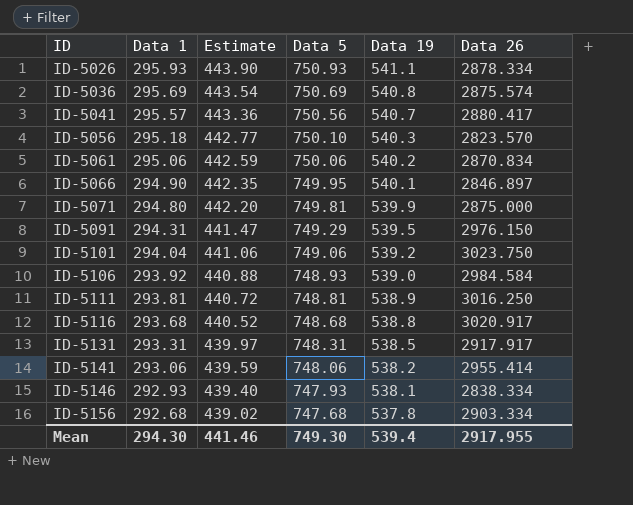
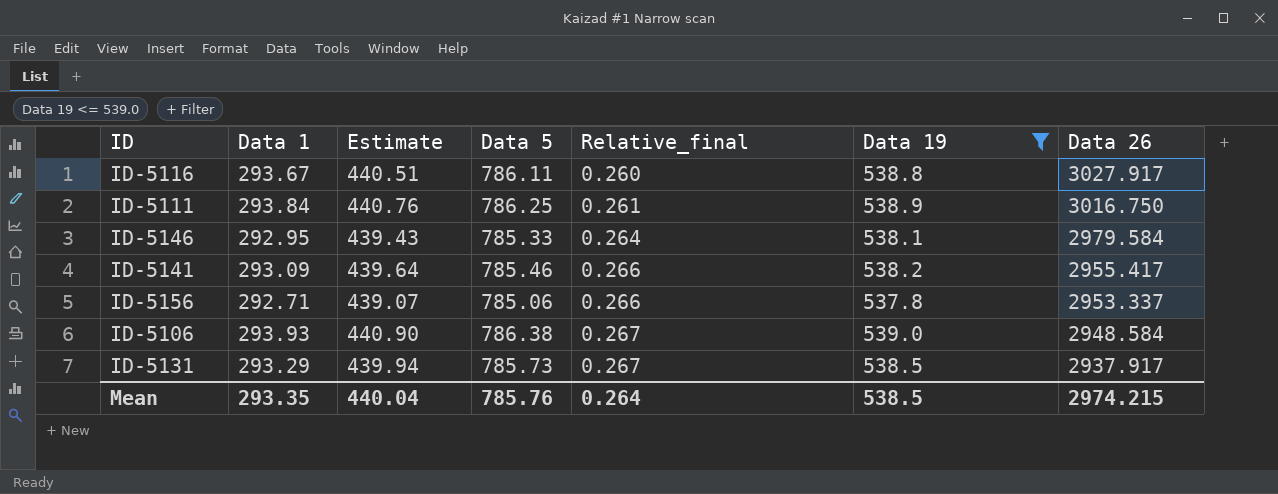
filter: none -> Data 19 <= 539.0
row order: ID ascending -> Relative_final ascending
column Relative_final | formula: none -> [Data 5] / [Data 26]
ID-5116 | Data 1: 293.68 -> 293.67
ID-5116 | Estimate: 440.52 -> 440.51
ID-5116 | Data 5: 748.68 -> 786.11
ID-5116 | Data 26: 3020.917 -> 3027.917
ID-5111 | Data 1: 293.81 -> 293.84
ID-5111 | Estimate: 440.72 -> 440.76
ID-5111 | Data 5: 748.81 -> 786.25
ID-5111 | Data 26: 3016.250 -> 3016.750
ID-5146 | Data 1: 292.93 -> 292.95
ID-5146 | Estimate: 439.40 -> 439.43
ID-5146 | Data 5: 747.93 -> 785.33
ID-5146 | Data 26: 2838.334 -> 2979.584
ID-5141 | Data 1: 293.06 -> 293.09
ID-5141 | Estimate: 439.59 -> 439.64
ID-5141 | Data 5: 748.06 -> 785.46
ID-5141 | Data 26: 2955.414 -> 2955.417
ID-5156 | Data 1: 292.68 -> 292.71
ID-5156 | Estimate: 439.02 -> 439.07
ID-5156 | Data 5: 747.68 -> 785.06
ID-5156 | Data 26: 2903.334 -> 2953.337
ID-5106 | Data 1: 293.92 -> 293.93
ID-5106 | Estimate: 440.88 -> 440.90
ID-5106 | Data 5: 748.93 -> 786.38
ID-5106 | Data 26: 2984.584 -> 2948.584
ID-5131 | Data 1: 293.31 -> 293.29
ID-5131 | Estimate: 439.97 -> 439.94
ID-5131 | Data 5: 748.31 -> 785.73
ID-5131 | Data 26: 2917.917 -> 2937.917
Mean | Data 1: 294.30 -> 293.35
Mean | Estimate: 441.46 -> 440.04
Mean | Data 5: 749.30 -> 785.76
Mean | Data 19: 539.4 -> 538.5
Mean | Data 26: 2917.955 -> 2974.215

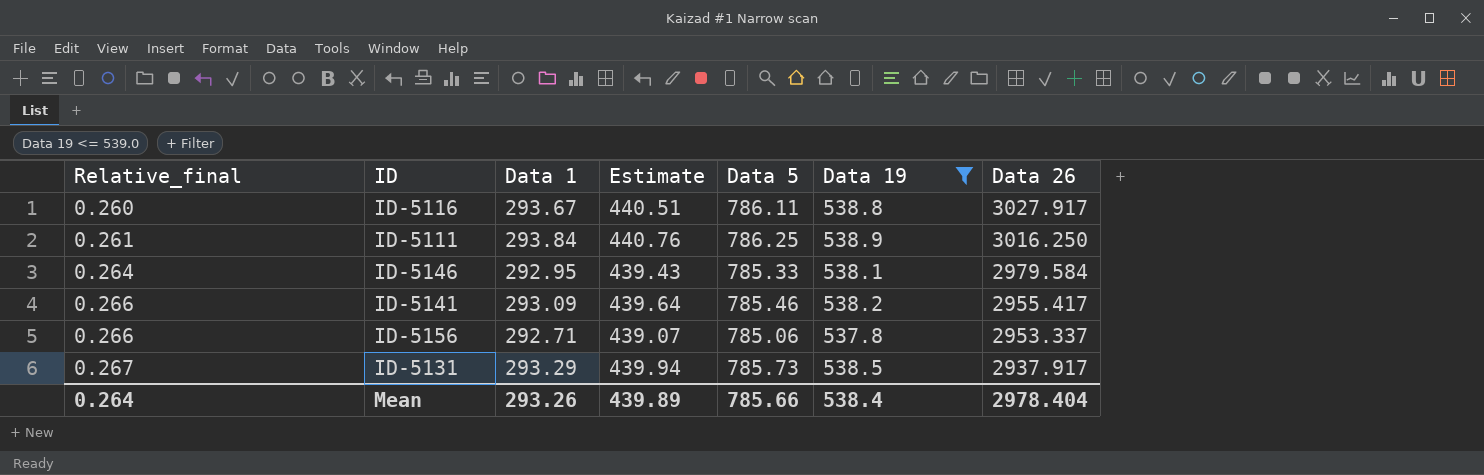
column Relative_final | position: 5 -> 1
row ID-5106: 293.93 | 440.90 | 786.38 | 0.267 | 539.0 | 2948.584 -> none
ID-5111 | Data 26: 3016.750 -> 3016.250
Mean | Data 1: 293.35 -> 293.26
Mean | Estimate: 440.04 -> 439.89
Mean | Data 5: 785.76 -> 785.66
Mean | Data 19: 538.5 -> 538.4
Mean | Data 26: 2974.215 -> 2978.404

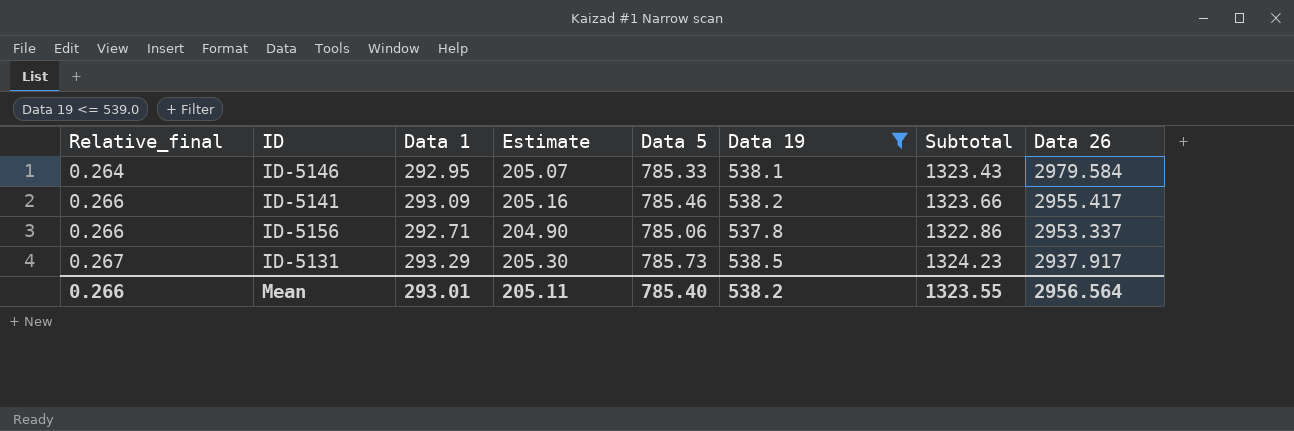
column Estimate | formula: [Data 1] * 1.5 -> [Data 1] * 0.7
column Subtotal | formula: none -> [Data 5] + [Data 19]
row ID-5116: 0.260 | 293.67 | 440.51 | 786.11 | 538.8 | 3027.917 -> none
row ID-5111: 0.261 | 293.84 | 440.76 | 786.25 | 538.9 | 3016.250 -> none
Mean | Relative_final: 0.264 -> 0.266
Mean | Data 1: 293.26 -> 293.01
Mean | Estimate: 439.89 -> 205.11
Mean | Data 5: 785.66 -> 785.40
Mean | Data 19: 538.4 -> 538.2
Mean | Data 26: 2978.404 -> 2956.564

